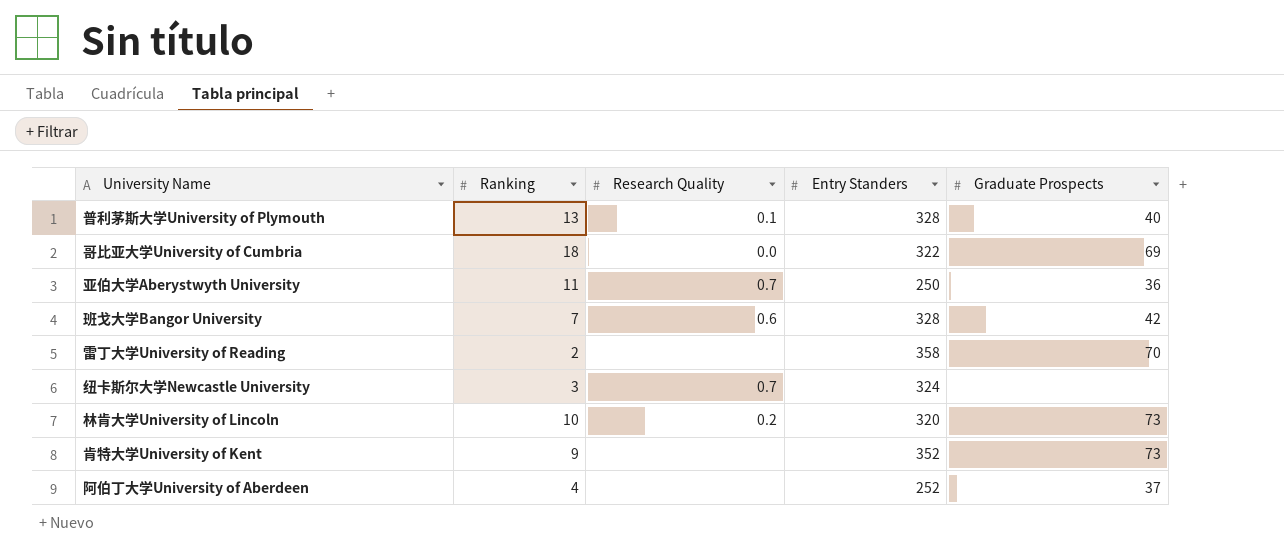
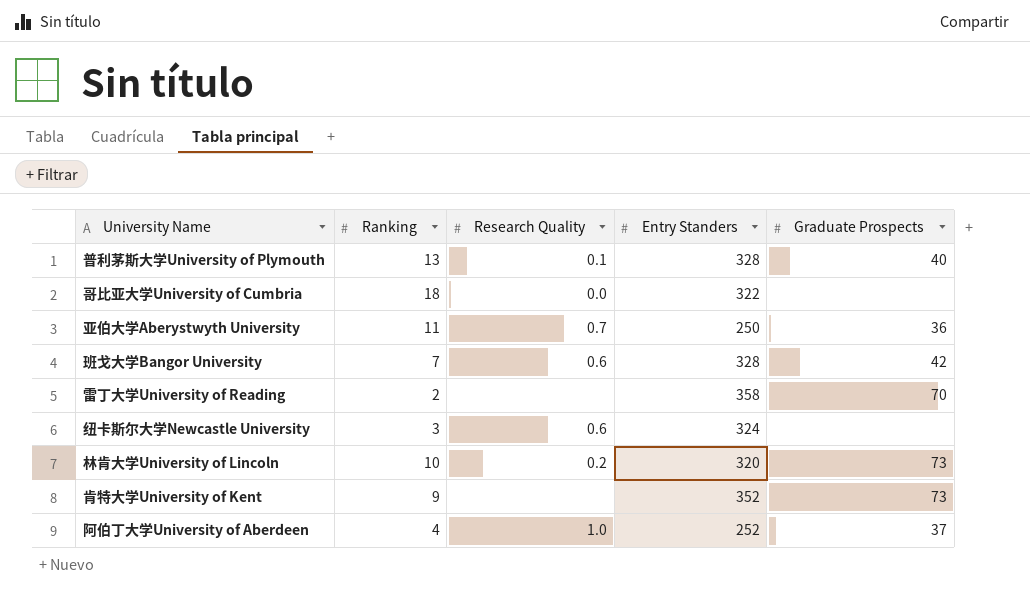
哥比亚大学University of Cumbria | Graduate Prospects: 69 -> none
纽卡斯尔大学Newcastle University | Research Quality: 0.7 -> 0.6
阿伯丁大学University of Aberdeen | Research Quality: none -> 1.0

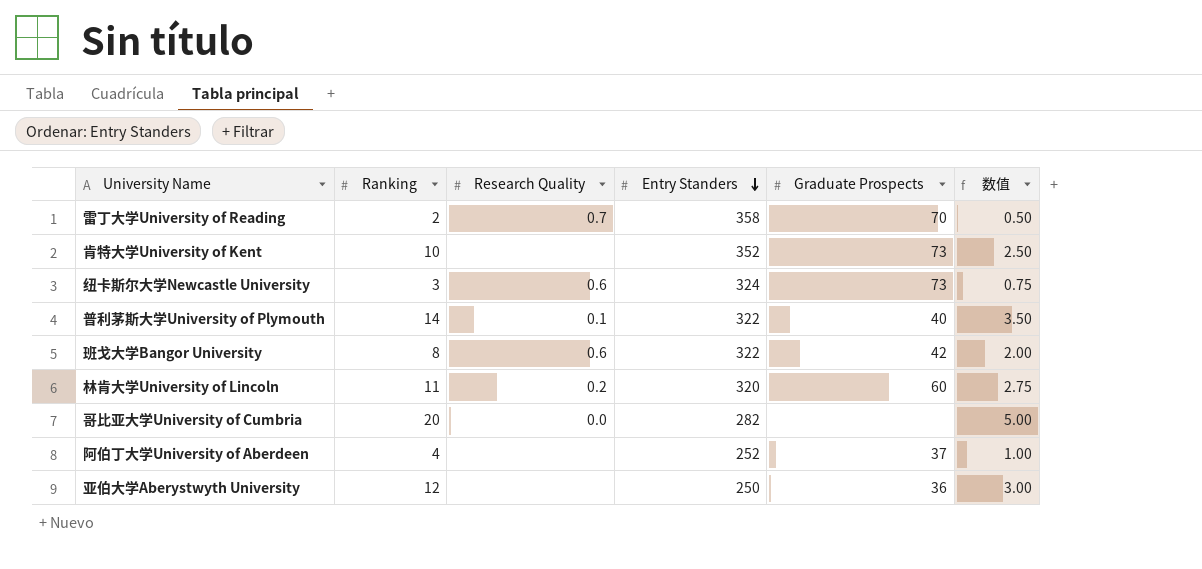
row order: none -> Entry Standers descending
column 数值 | formula: none -> [Ranking] * 0.25
雷丁大学University of Reading | Research Quality: none -> 0.7
肯特大学University of Kent | Ranking: 9 -> 10
纽卡斯尔大学Newcastle University | Graduate Prospects: none -> 73
普利茅斯大学University of Plymouth | Ranking: 13 -> 14
普利茅斯大学University of Plymouth | Entry Standers: 328 -> 322
班戈大学Bangor University | Ranking: 7 -> 8
班戈大学Bangor University | Entry Standers: 328 -> 322
林肯大学University of Lincoln | Ranking: 10 -> 11
林肯大学University of Lincoln | Graduate Prospects: 73 -> 60
哥比亚大学University of Cumbria | Ranking: 18 -> 20
哥比亚大学University of Cumbria | Entry Standers: 322 -> 282
阿伯丁大学University of Aberdeen | Research Quality: 1.0 -> none
亚伯大学Aberystwyth University | Ranking: 11 -> 12
亚伯大学Aberystwyth University | Research Quality: 0.7 -> none

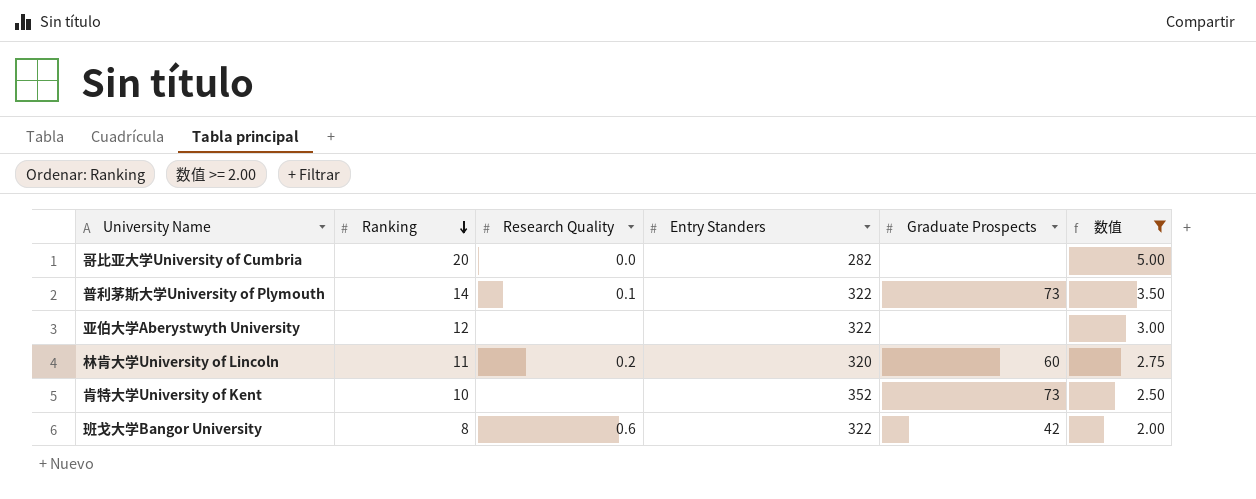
filter: none -> 数值 >= 2.00
row order: Entry Standers descending -> Ranking descending
普利茅斯大学University of Plymouth | Graduate Prospects: 40 -> 73
亚伯大学Aberystwyth University | Entry Standers: 250 -> 322
亚伯大学Aberystwyth University | Graduate Prospects: 36 -> none

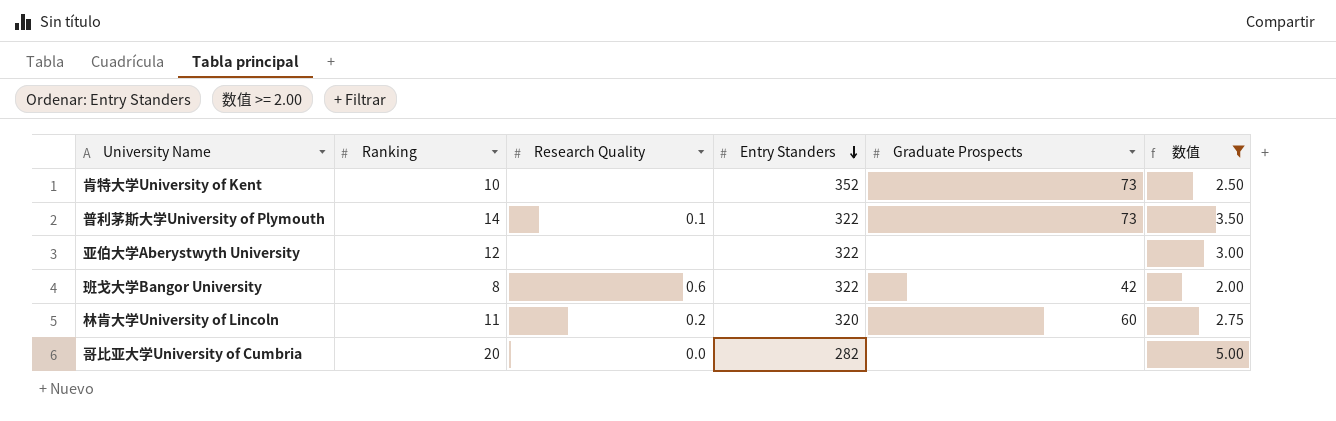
row order: Ranking descending -> Entry Standers descending

